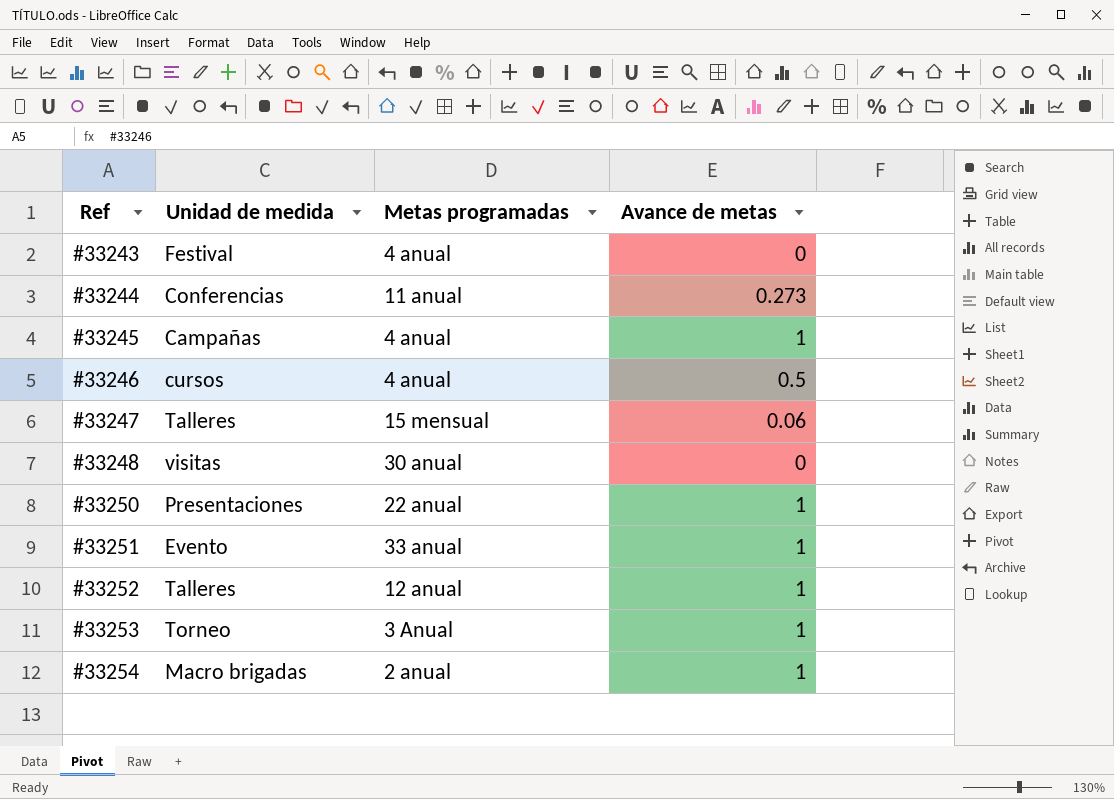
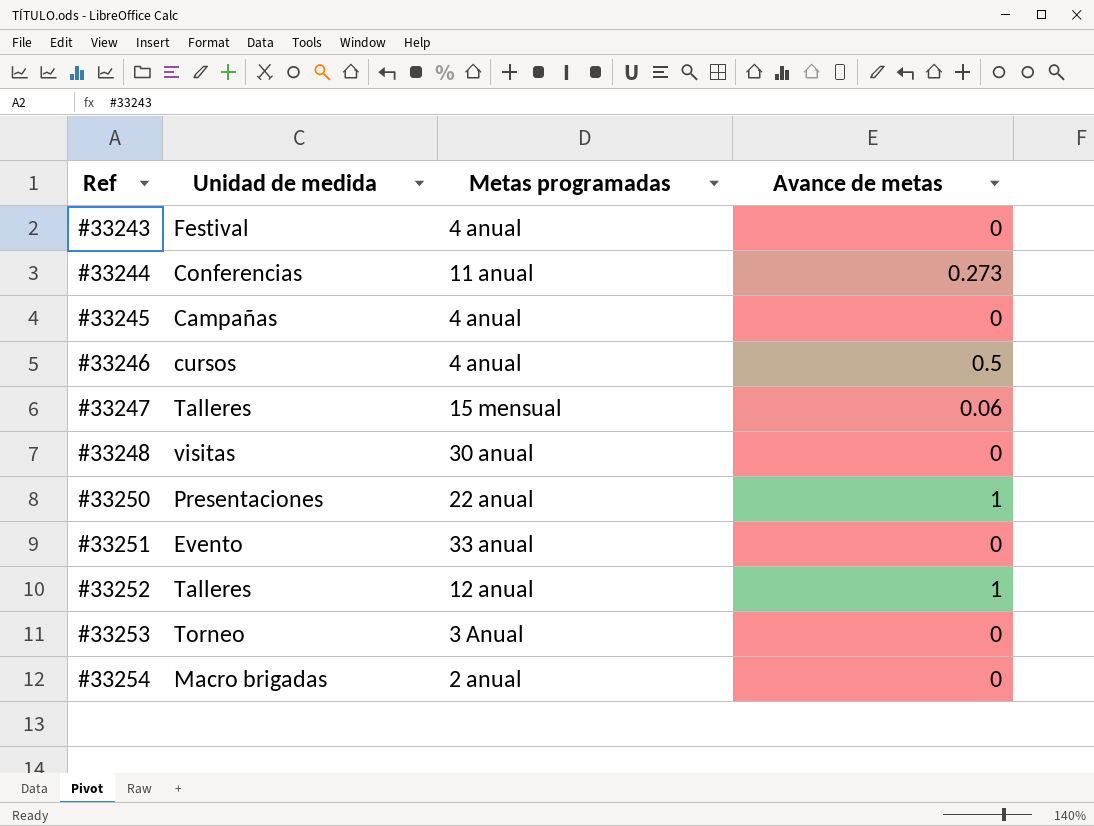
#33245 | Avance de metas: 1 -> 0
#33251 | Avance de metas: 1 -> 0
#33253 | Avance de metas: 1 -> 0
#33254 | Avance de metas: 1 -> 0

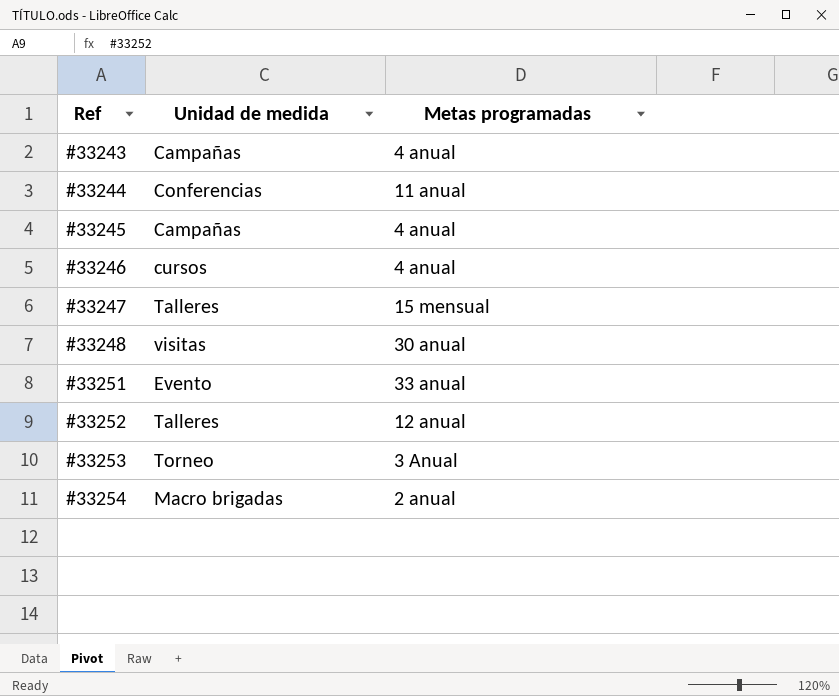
column Avance de metas | position: 4 -> none
row #33250: Presentaciones | 22 anual | 1 -> none
#33243 | Unidad de medida: Festival -> Campañas

